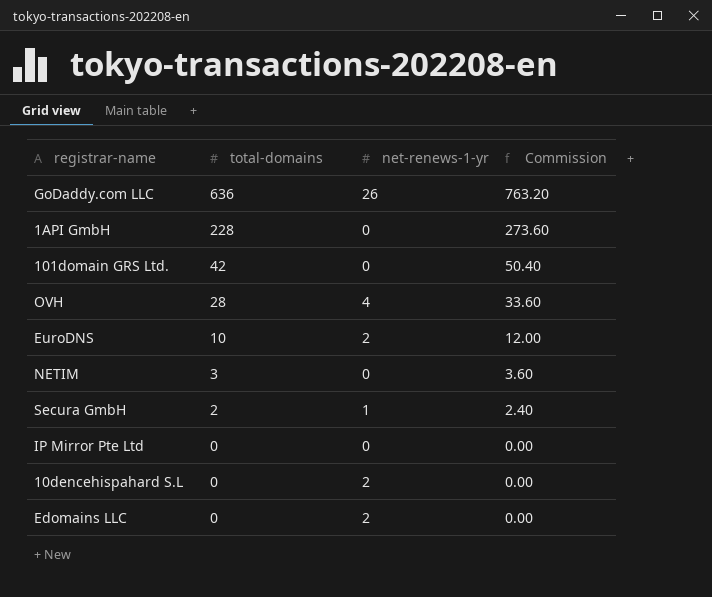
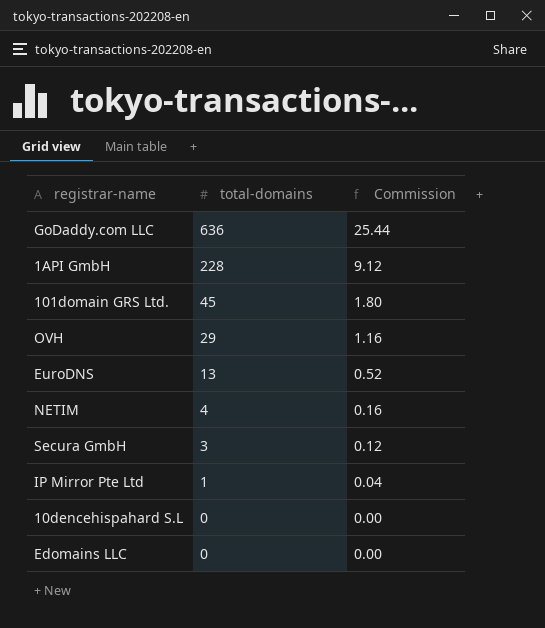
column net-renews-1-yr | position: 3 -> none
column Commission | formula: [total-domains] * 1.2 -> [total-domains] * 0.04
101domain GRS Ltd. | total-domains: 42 -> 45
OVH | total-domains: 28 -> 29
EuroDNS | total-domains: 10 -> 13
NETIM | total-domains: 3 -> 4
Secura GmbH | total-domains: 2 -> 3
IP Mirror Pte Ltd | total-domains: 0 -> 1

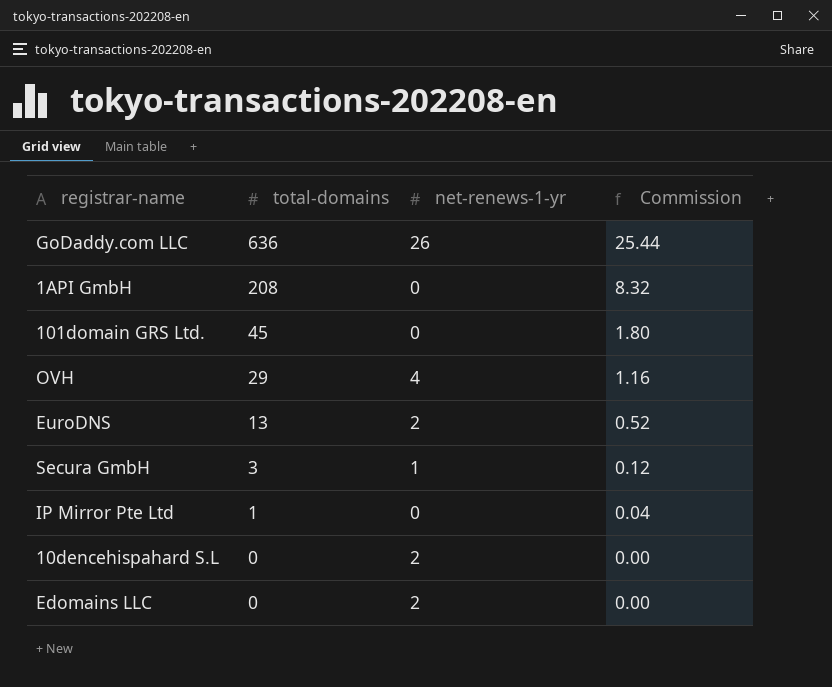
column net-renews-1-yr | position: none -> 3
row NETIM: 4 | 0.16 -> none
1API GmbH | total-domains: 228 -> 208
1API GmbH | Commission: 9.12 -> 8.32

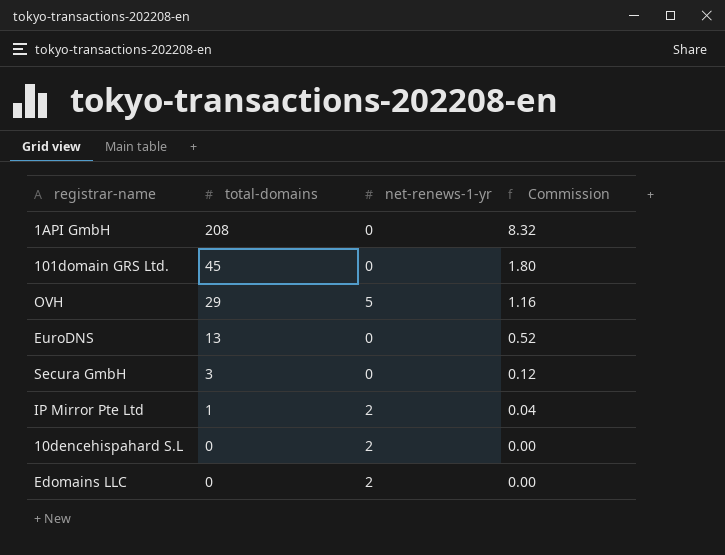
row GoDaddy.com LLC: 636 | 26 | 25.44 -> none
OVH | net-renews-1-yr: 4 -> 5
EuroDNS | net-renews-1-yr: 2 -> 0
Secura GmbH | net-renews-1-yr: 1 -> 0
IP Mirror Pte Ltd | net-renews-1-yr: 0 -> 2

